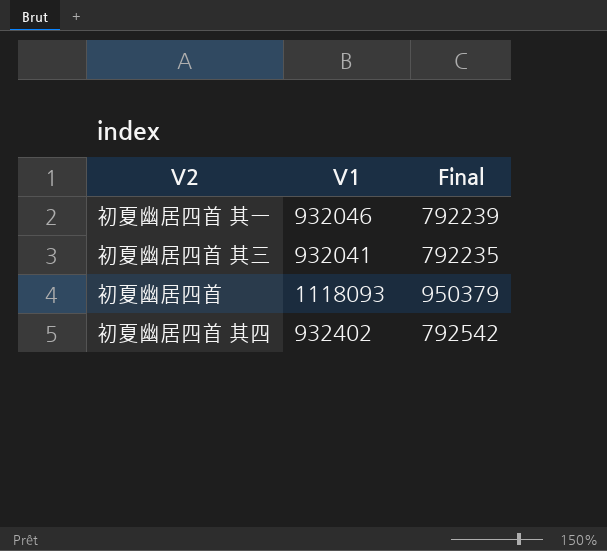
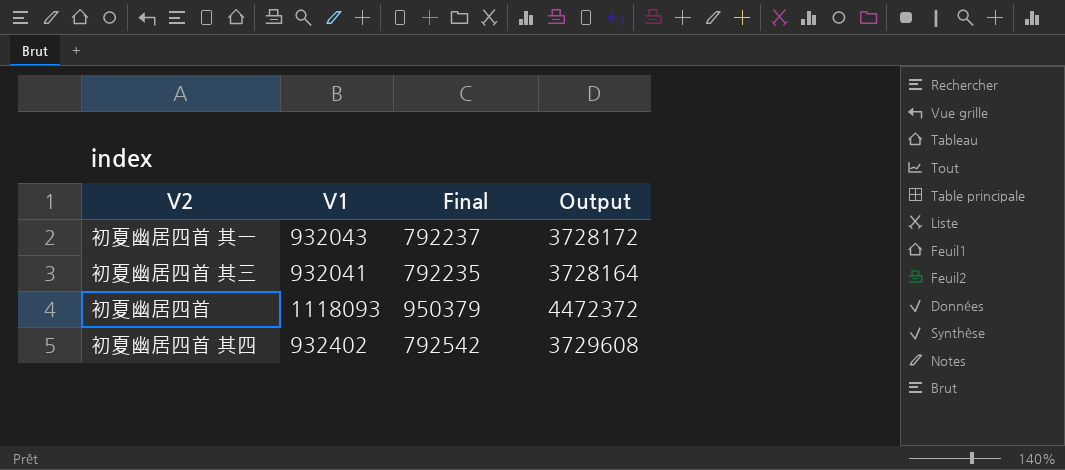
column Output | formula: none -> [V1] * 4
初夏幽居四首 其一 | V1: 932046 -> 932043
初夏幽居四首 其一 | Final: 792239 -> 792237

